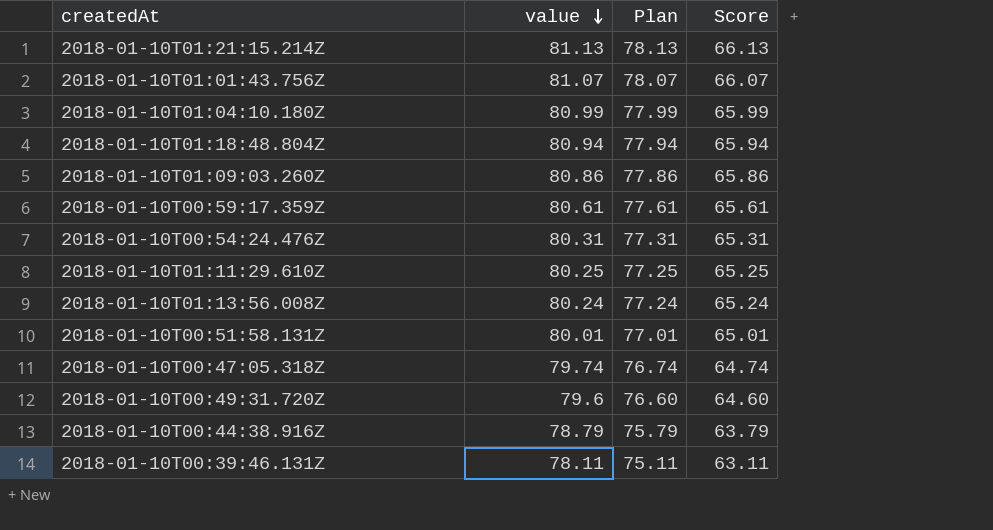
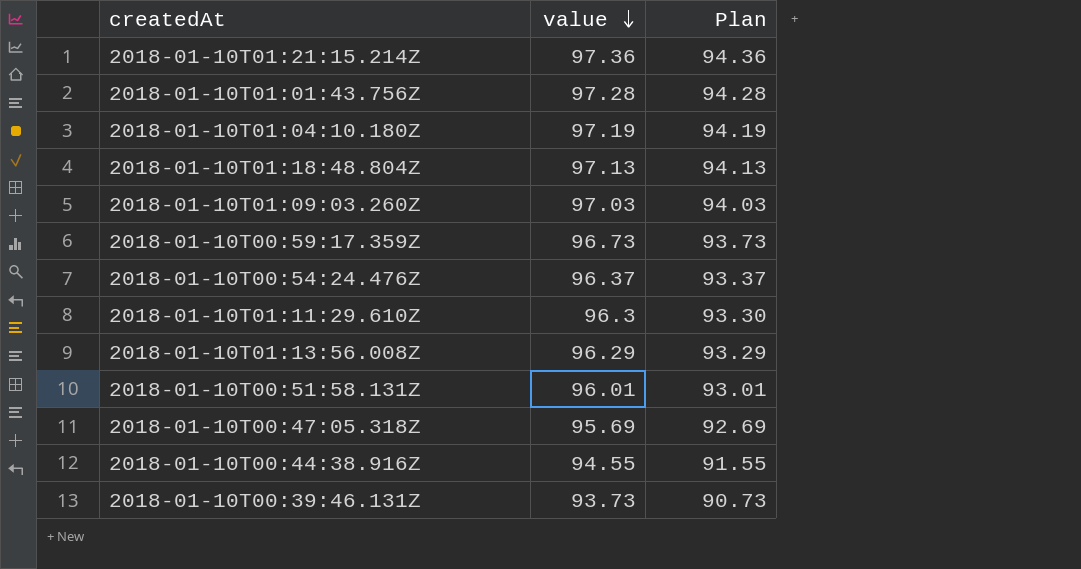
column Score | formula: [value] - 15 -> none
row 2018-01-10T00:49:31.720Z: 79.6 | 76.60 | 64.60 -> none
2018-01-10T01:21:15.214Z | value: 81.13 -> 97.36
2018-01-10T01:21:15.214Z | Plan: 78.13 -> 94.36
2018-01-10T01:01:43.756Z | value: 81.07 -> 97.28
2018-01-10T01:01:43.756Z | Plan: 78.07 -> 94.28
2018-01-10T01:04:10.180Z | value: 80.99 -> 97.19
2018-01-10T01:04:10.180Z | Plan: 77.99 -> 94.19
2018-01-10T01:18:48.804Z | value: 80.94 -> 97.13
2018-01-10T01:18:48.804Z | Plan: 77.94 -> 94.13
2018-01-10T01:09:03.260Z | value: 80.86 -> 97.03
2018-01-10T01:09:03.260Z | Plan: 77.86 -> 94.03
2018-01-10T00:59:17.359Z | value: 80.61 -> 96.73
2018-01-10T00:59:17.359Z | Plan: 77.61 -> 93.73
2018-01-10T00:54:24.476Z | value: 80.31 -> 96.37
2018-01-10T00:54:24.476Z | Plan: 77.31 -> 93.37
2018-01-10T01:11:29.610Z | value: 80.25 -> 96.3
2018-01-10T01:11:29.610Z | Plan: 77.25 -> 93.30
2018-01-10T01:13:56.008Z | value: 80.24 -> 96.29
2018-01-10T01:13:56.008Z | Plan: 77.24 -> 93.29
2018-01-10T00:51:58.131Z | value: 80.01 -> 96.01
2018-01-10T00:51:58.131Z | Plan: 77.01 -> 93.01
2018-01-10T00:47:05.318Z | value: 79.74 -> 95.69
2018-01-10T00:47:05.318Z | Plan: 76.74 -> 92.69
2018-01-10T00:44:38.916Z | value: 78.79 -> 94.55
2018-01-10T00:44:38.916Z | Plan: 75.79 -> 91.55
2018-01-10T00:39:46.131Z | value: 78.11 -> 93.73
2018-01-10T00:39:46.131Z | Plan: 75.11 -> 90.73

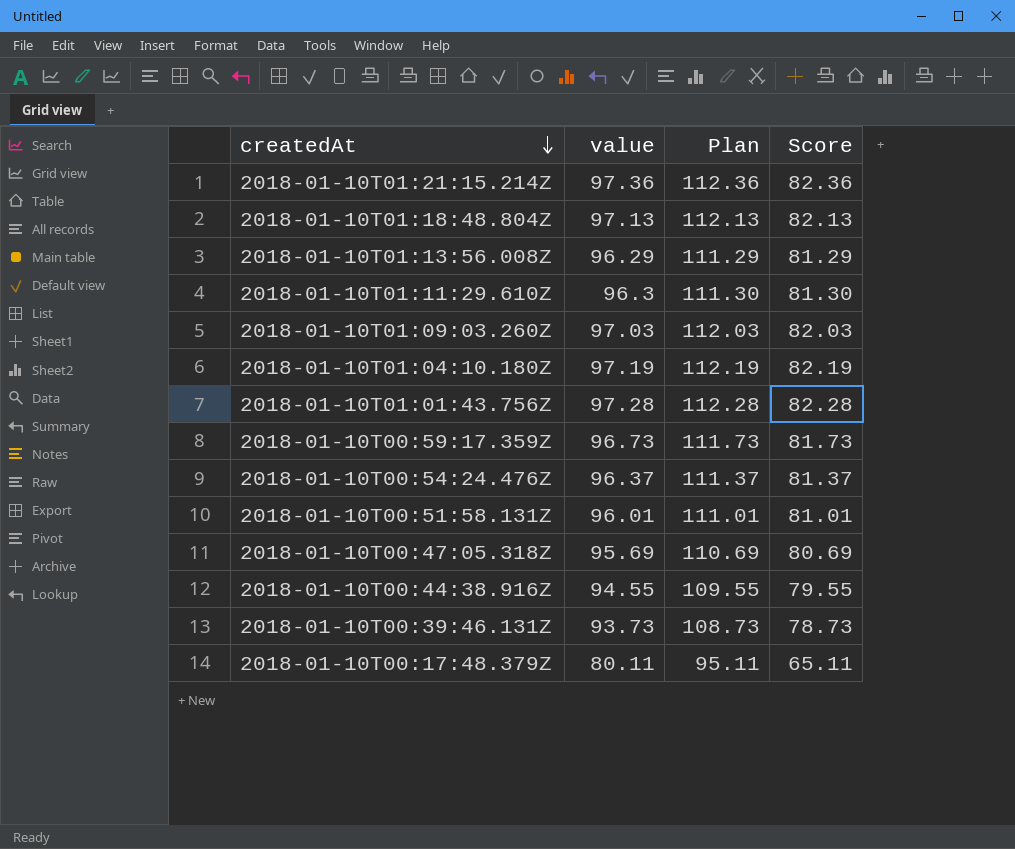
row order: value descending -> createdAt descending
column Plan | formula: [value] - 3 -> [value] + 15
column Score | formula: none -> [value] - 15
row 2018-01-10T00:17:48.379Z: none -> 80.11 | 95.11 | 65.11

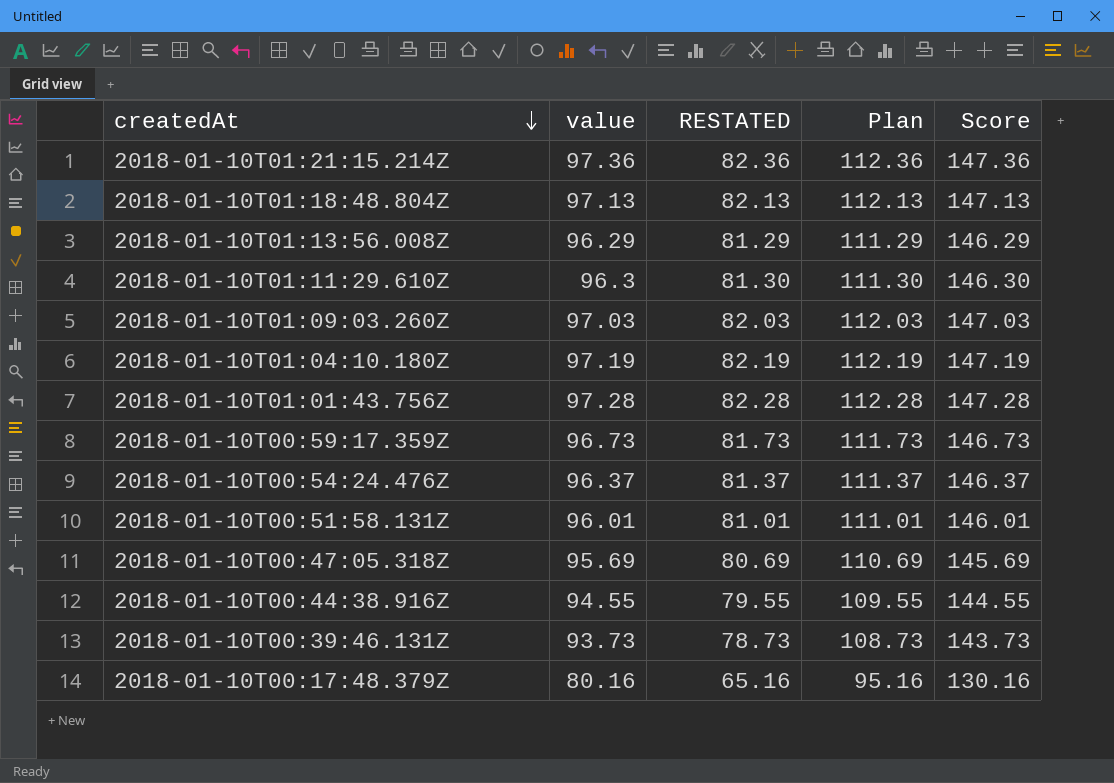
column RESTATED | formula: none -> [value] - 15
column Score | formula: [value] - 15 -> [value] + 50
2018-01-10T00:17:48.379Z | value: 80.11 -> 80.16
2018-01-10T00:17:48.379Z | Plan: 95.11 -> 95.16

